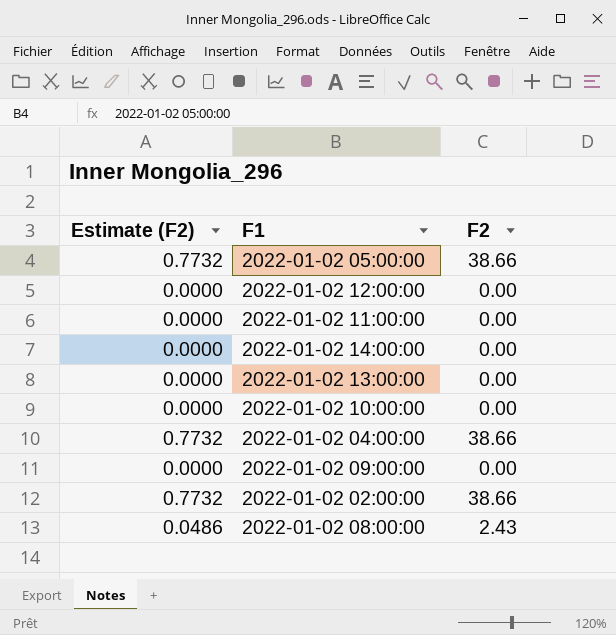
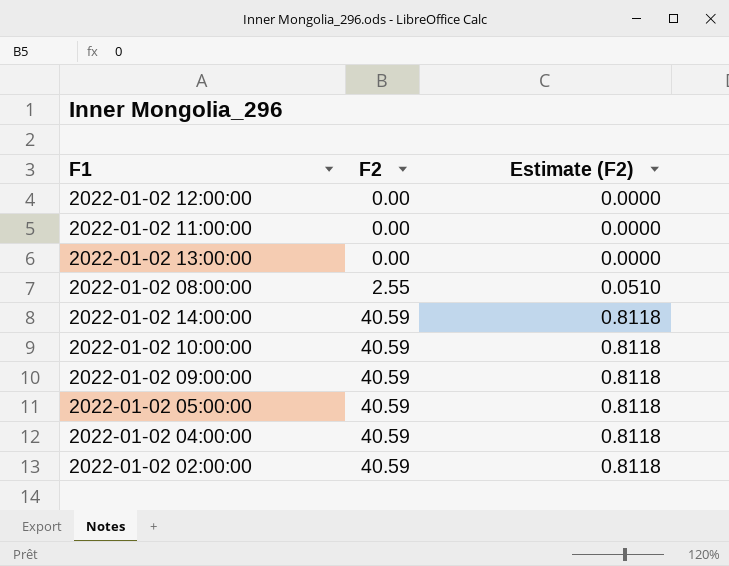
row order: none -> F2 ascending
column Estimate (F2) | position: 1 -> 3
2022-01-02 08:00:00 | F2: 2.43 -> 2.55
2022-01-02 08:00:00 | Estimate (F2): 0.0486 -> 0.0510
2022-01-02 14:00:00 | F2: 0.00 -> 40.59
2022-01-02 14:00:00 | Estimate (F2): 0.0000 -> 0.8118
2022-01-02 10:00:00 | F2: 0.00 -> 40.59
2022-01-02 10:00:00 | Estimate (F2): 0.0000 -> 0.8118
2022-01-02 09:00:00 | F2: 0.00 -> 40.59
2022-01-02 09:00:00 | Estimate (F2): 0.0000 -> 0.8118
2022-01-02 05:00:00 | F2: 38.66 -> 40.59
2022-01-02 05:00:00 | Estimate (F2): 0.7732 -> 0.8118
2022-01-02 04:00:00 | F2: 38.66 -> 40.59
2022-01-02 04:00:00 | Estimate (F2): 0.7732 -> 0.8118
2022-01-02 02:00:00 | F2: 38.66 -> 40.59
2022-01-02 02:00:00 | Estimate (F2): 0.7732 -> 0.8118

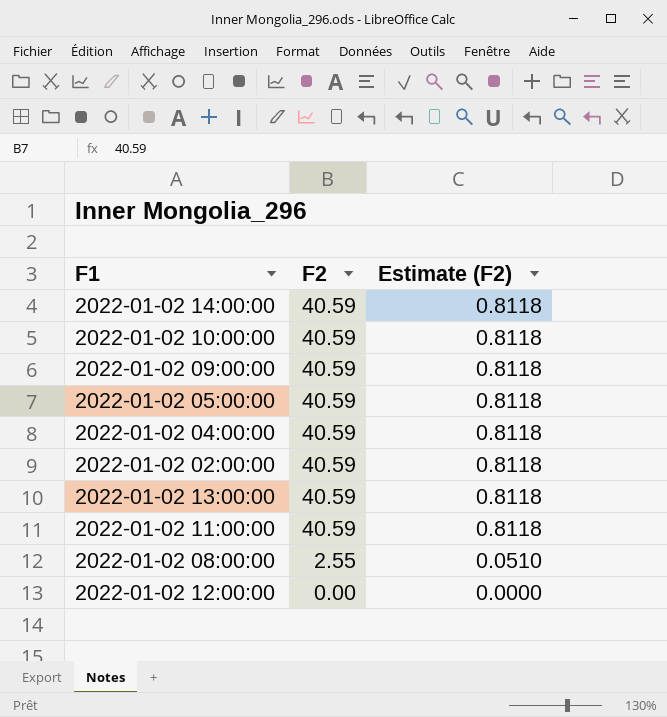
row order: F2 ascending -> F2 descending
2022-01-02 13:00:00 | F2: 0.00 -> 40.59
2022-01-02 13:00:00 | Estimate (F2): 0.0000 -> 0.8118
2022-01-02 11:00:00 | F2: 0.00 -> 40.59
2022-01-02 11:00:00 | Estimate (F2): 0.0000 -> 0.8118

